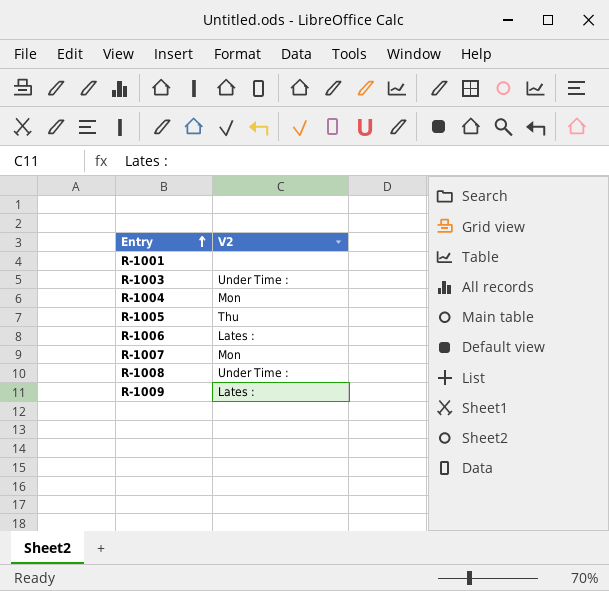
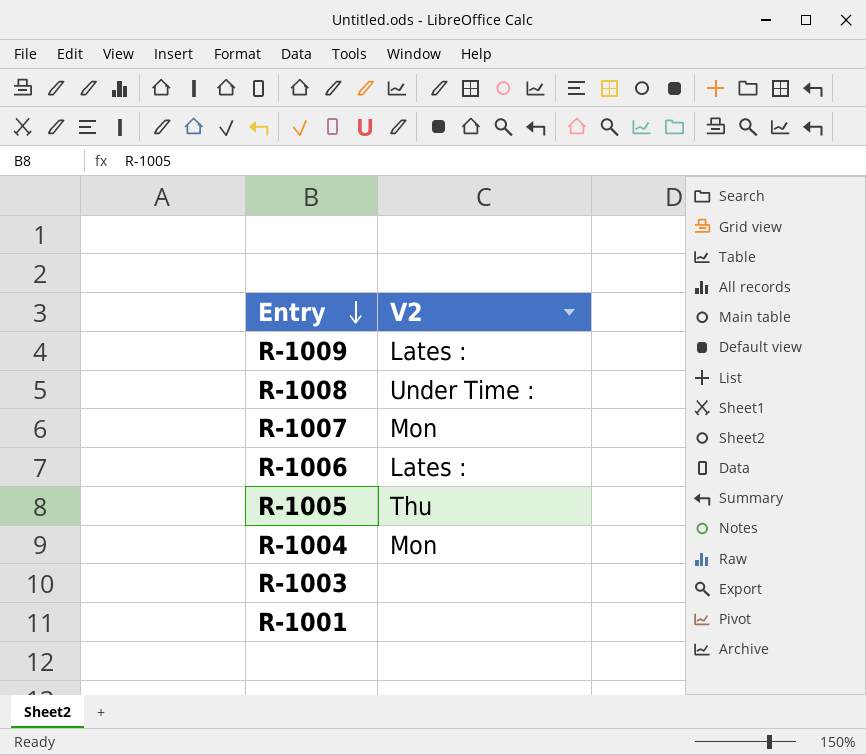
row order: Entry ascending -> Entry descending
R-1003 | V2: Under Time : -> none

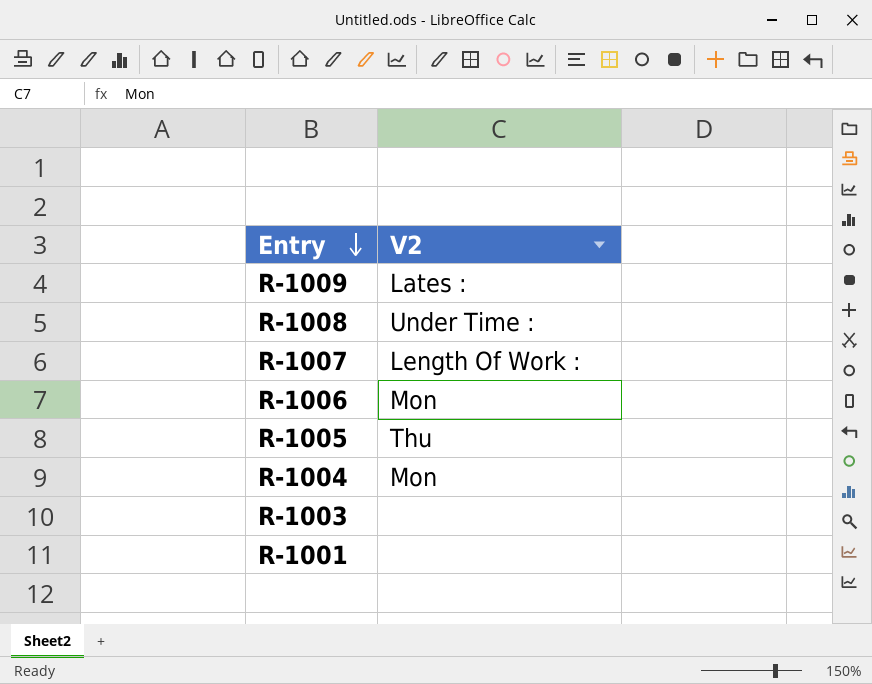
R-1007 | V2: Mon -> Length Of Work :
R-1006 | V2: Lates : -> Mon

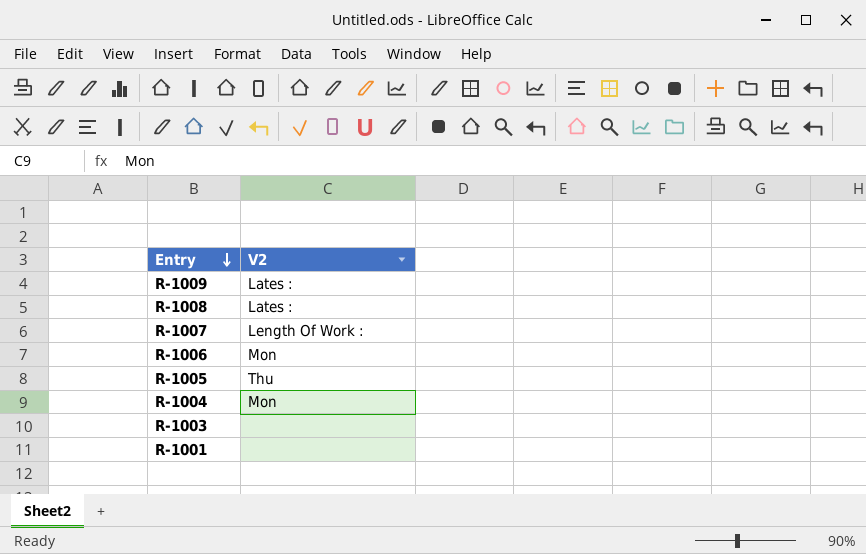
R-1008 | V2: Under Time : -> Lates :

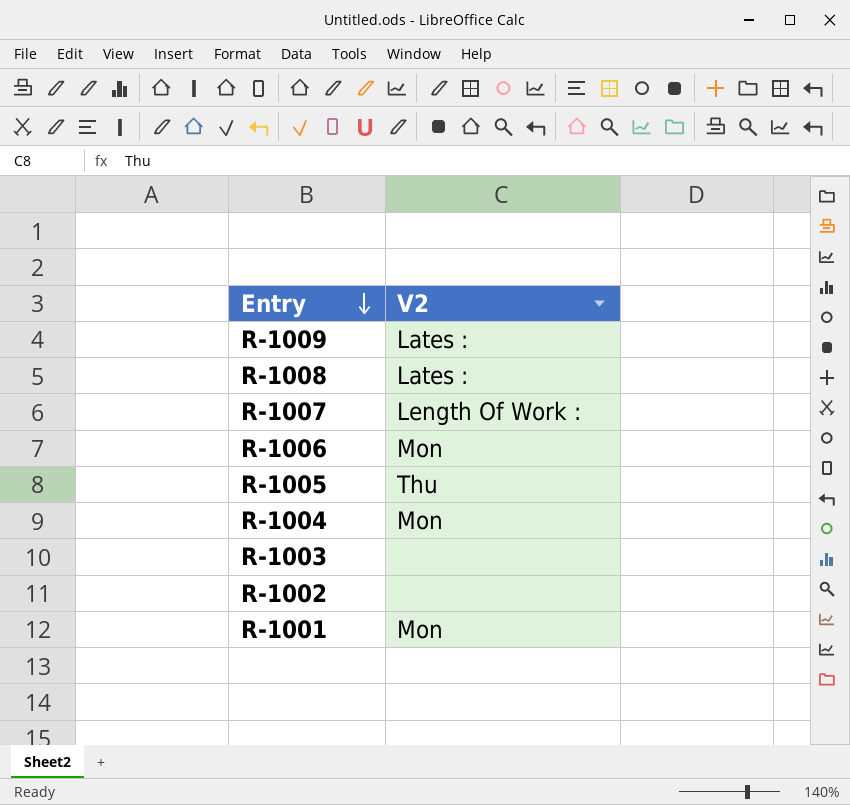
row R-1002: none -> none
R-1001 | V2: none -> Mon

